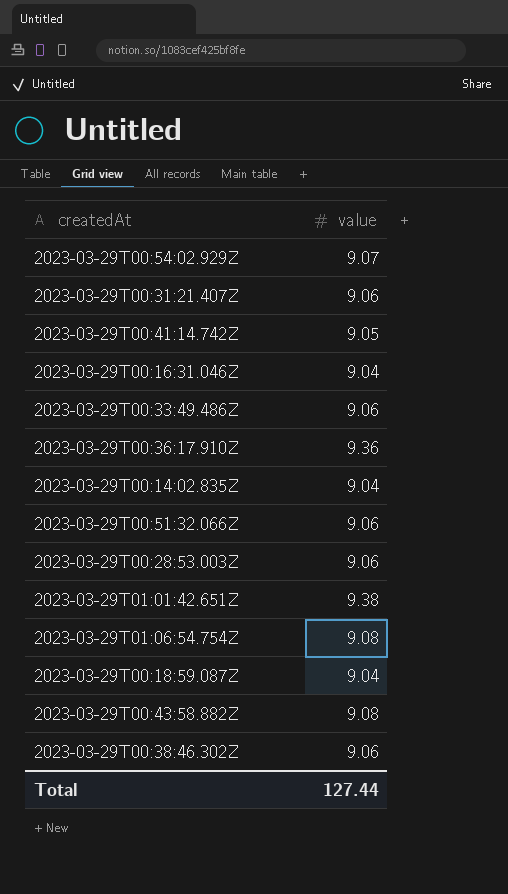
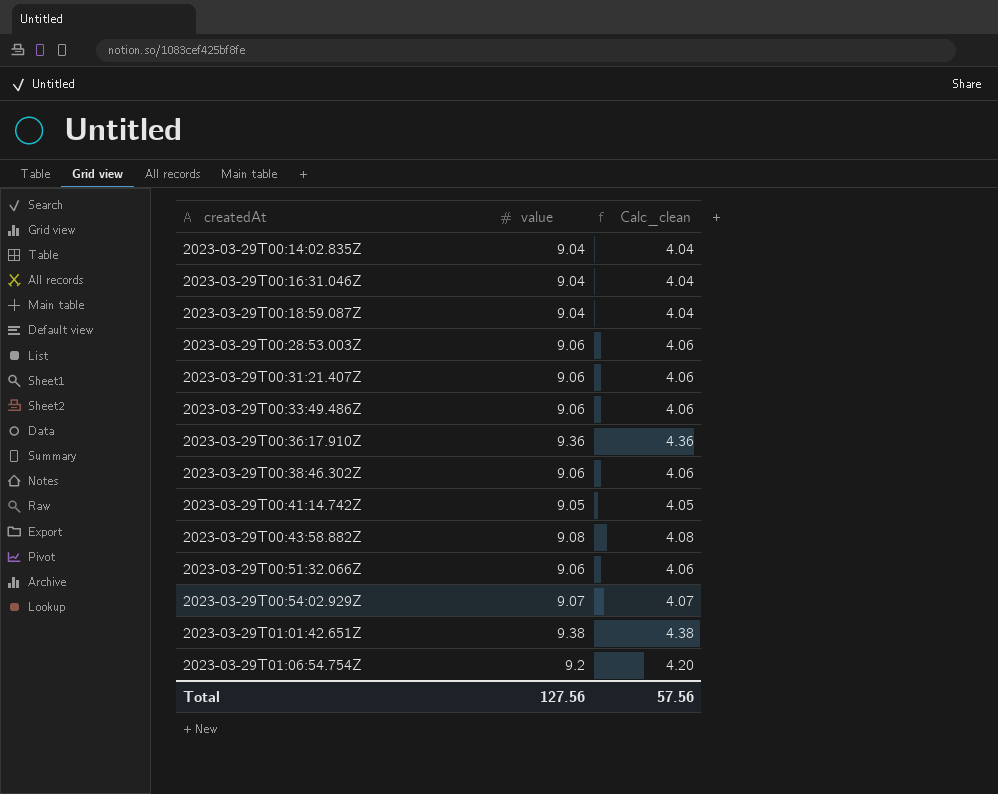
row order: none -> createdAt ascending
column Calc_clean | formula: none -> [value] - 5
2023-03-29T01:06:54.754Z | value: 9.08 -> 9.2
Total | value: 127.44 -> 127.56

